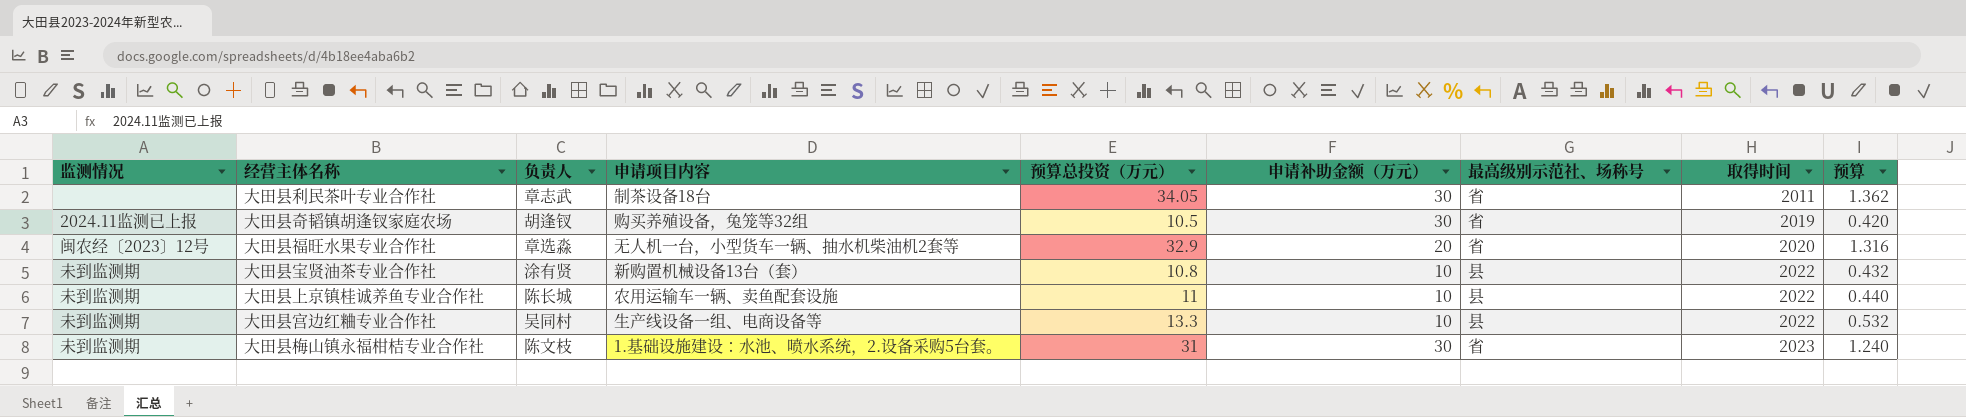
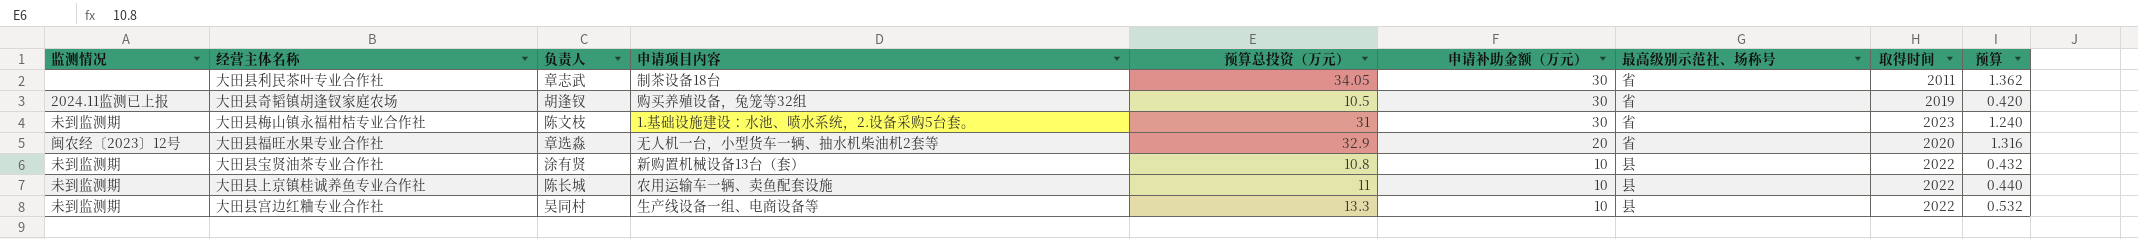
row order: 取得时间 ascending -> 申请补助金额（万元） descending

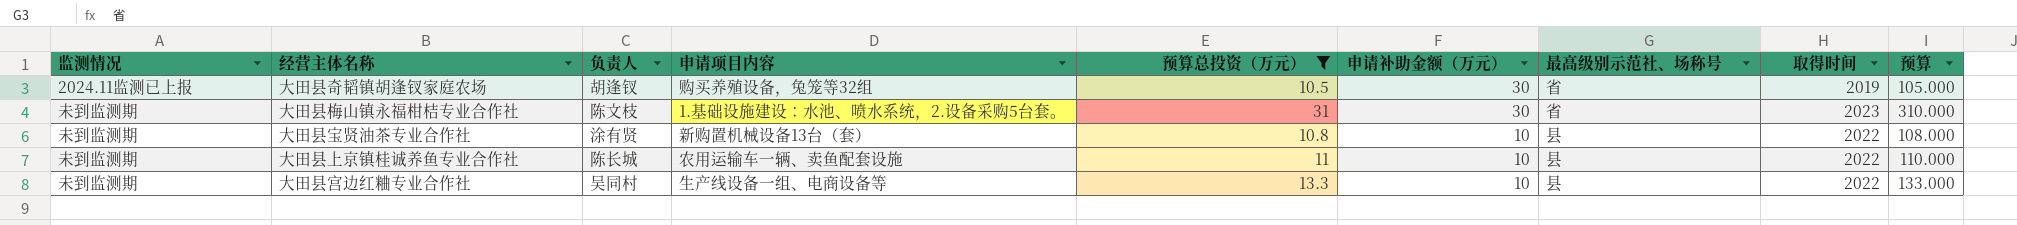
filter: none -> 预算总投资（万元） <= 31
column 预算 | formula: [预算总投资（万元）] * 0.04 -> [预算总投资（万元）] * 10

